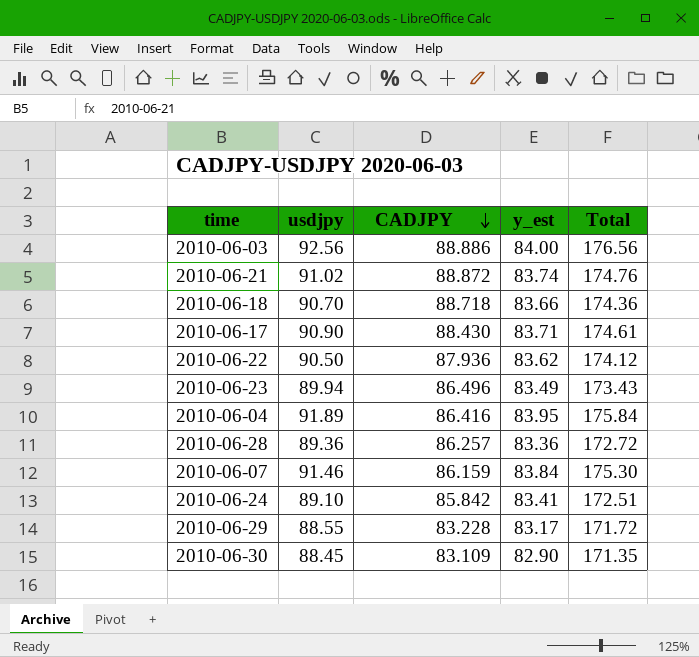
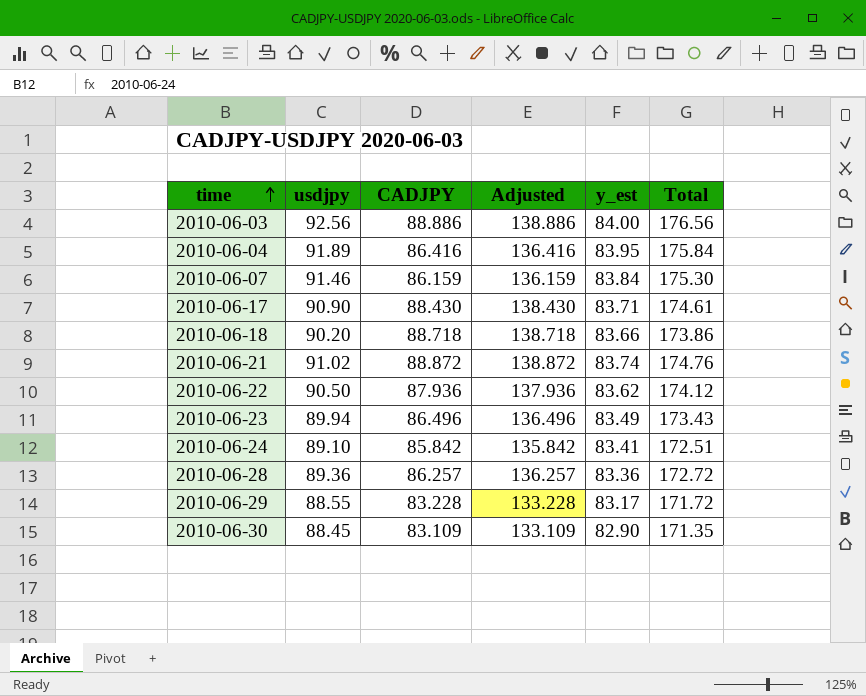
row order: CADJPY descending -> time ascending
column Adjusted | formula: none -> [CADJPY] + 50
2010-06-18 | usdjpy: 90.70 -> 90.20
2010-06-18 | Total: 174.36 -> 173.86

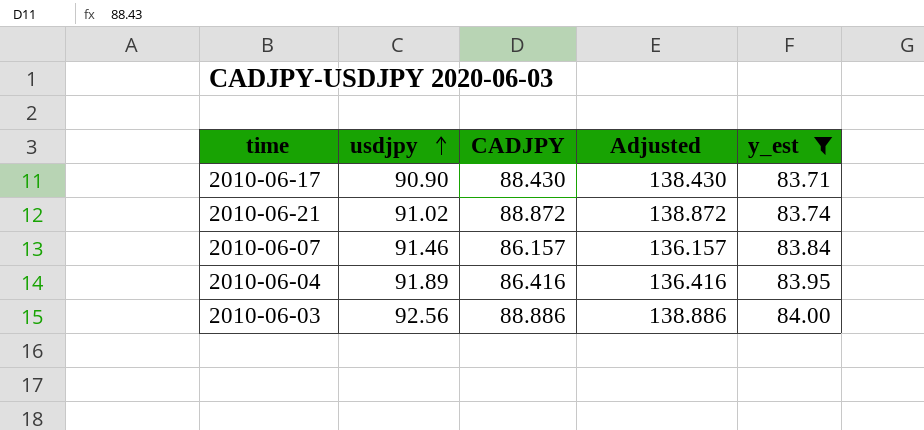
filter: none -> y_est >= 83.71
row order: time ascending -> usdjpy ascending
column Total | formula: [usdjpy] + [y_est] -> none
2010-06-07 | CADJPY: 86.159 -> 86.157
2010-06-07 | Adjusted: 136.159 -> 136.157

